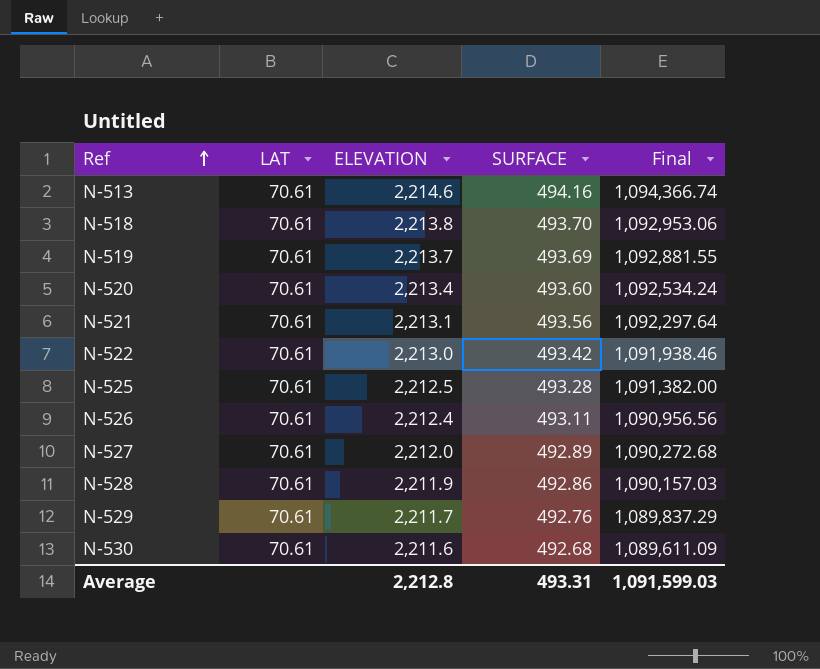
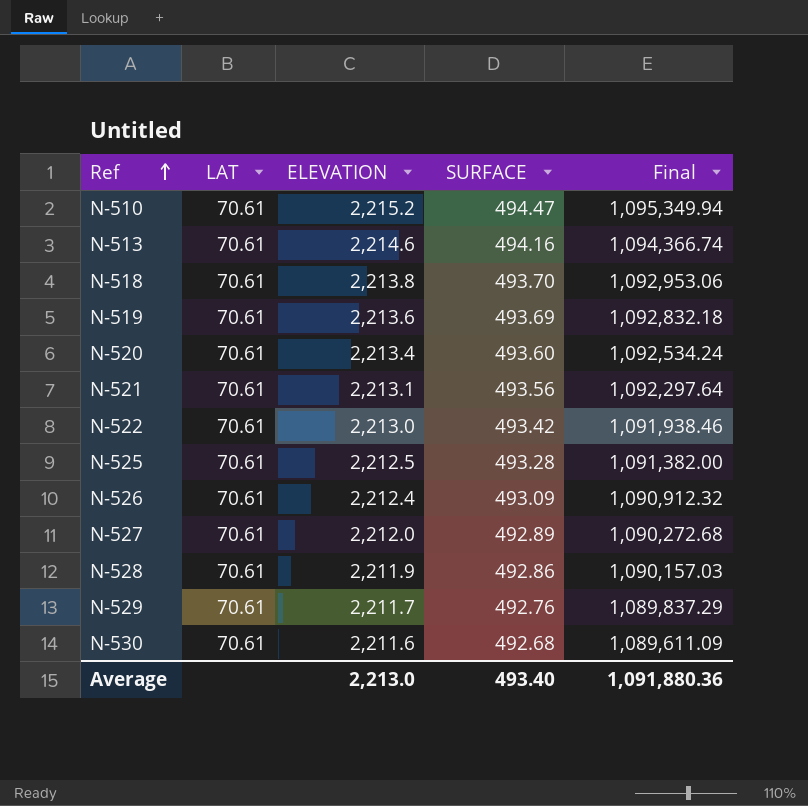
row N-510: none -> 70.61 | 2,215.2 | 494.47 | 1,095,349.94
N-519 | ELEVATION: 2,213.7 -> 2,213.6
N-519 | Final: 1,092,881.55 -> 1,092,832.18
N-526 | SURFACE: 493.11 -> 493.09
N-526 | Final: 1,090,956.56 -> 1,090,912.32
Average | ELEVATION: 2,212.8 -> 2,213.0
Average | SURFACE: 493.31 -> 493.40
Average | Final: 1,091,599.03 -> 1,091,880.36

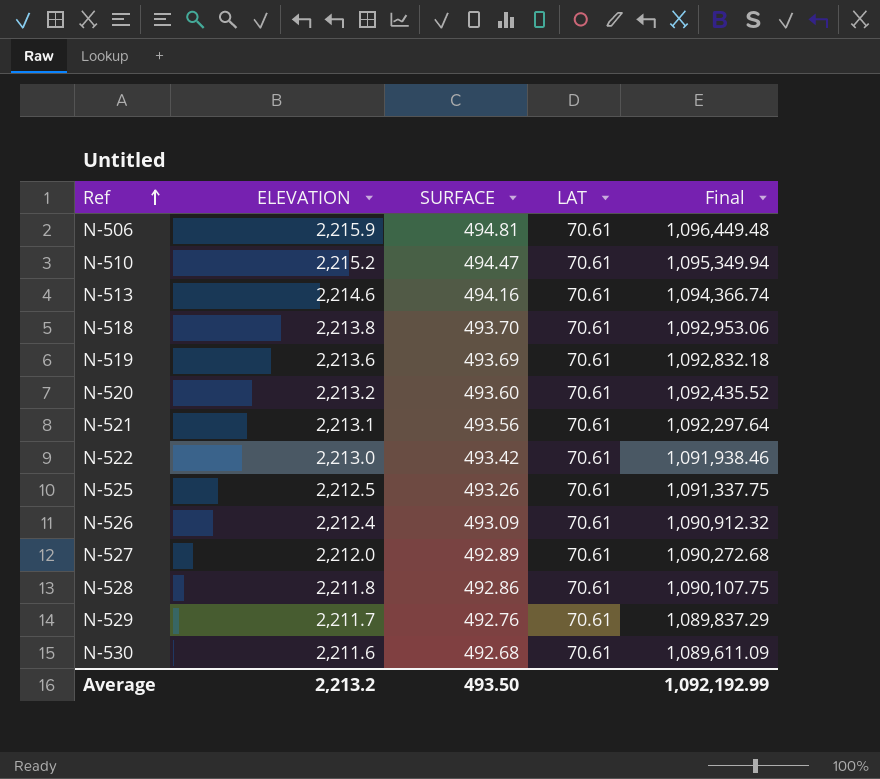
column LAT | position: 2 -> 4
row N-506: none -> 2,215.9 | 494.81 | 70.61 | 1,096,449.48
N-520 | ELEVATION: 2,213.4 -> 2,213.2
N-520 | Final: 1,092,534.24 -> 1,092,435.52
N-525 | SURFACE: 493.28 -> 493.26
N-525 | Final: 1,091,382.00 -> 1,091,337.75
N-528 | ELEVATION: 2,211.9 -> 2,211.8
N-528 | Final: 1,090,157.03 -> 1,090,107.75
Average | ELEVATION: 2,213.0 -> 2,213.2
Average | SURFACE: 493.40 -> 493.50
Average | Final: 1,091,880.36 -> 1,092,192.99

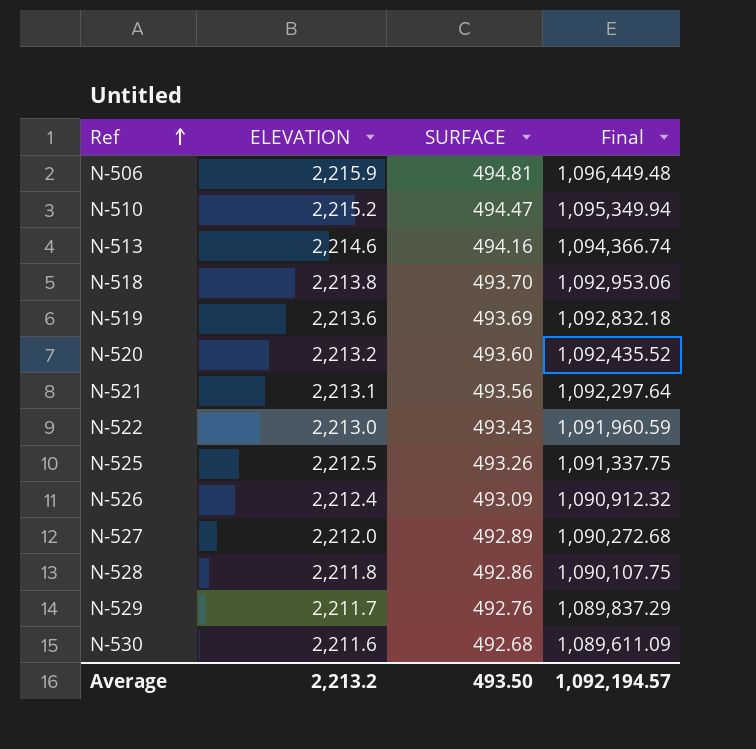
column LAT | position: 4 -> none
N-522 | SURFACE: 493.42 -> 493.43
N-522 | Final: 1,091,938.46 -> 1,091,960.59
Average | Final: 1,092,192.99 -> 1,092,194.57

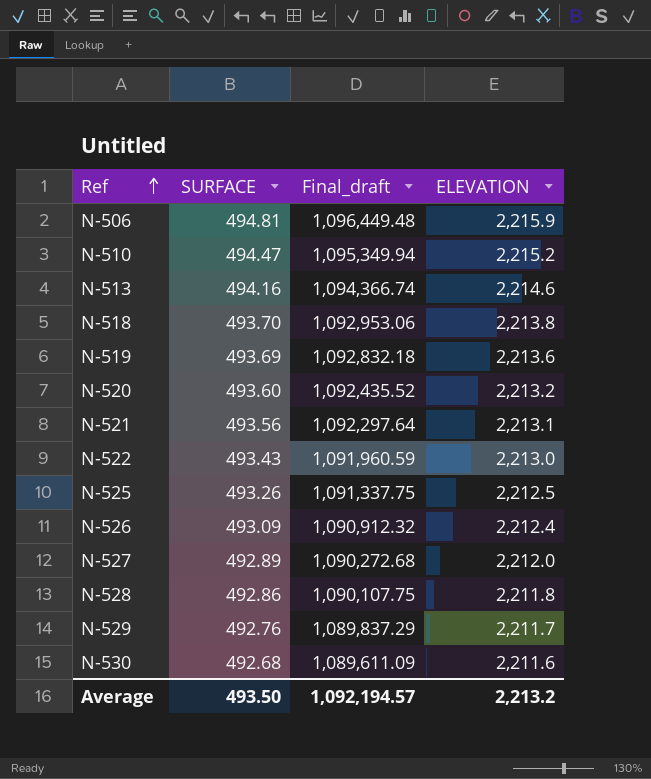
column name: Final -> Final_draft
column ELEVATION | position: 2 -> 4

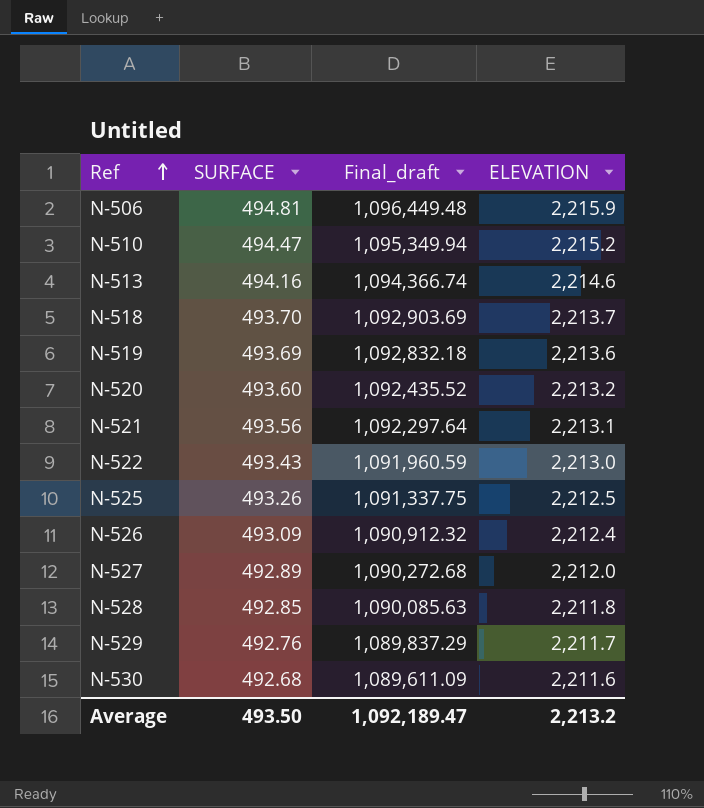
N-518 | Final_draft: 1,092,953.06 -> 1,092,903.69
N-518 | ELEVATION: 2,213.8 -> 2,213.7
N-528 | SURFACE: 492.86 -> 492.85
N-528 | Final_draft: 1,090,107.75 -> 1,090,085.63
Average | Final_draft: 1,092,194.57 -> 1,092,189.47

